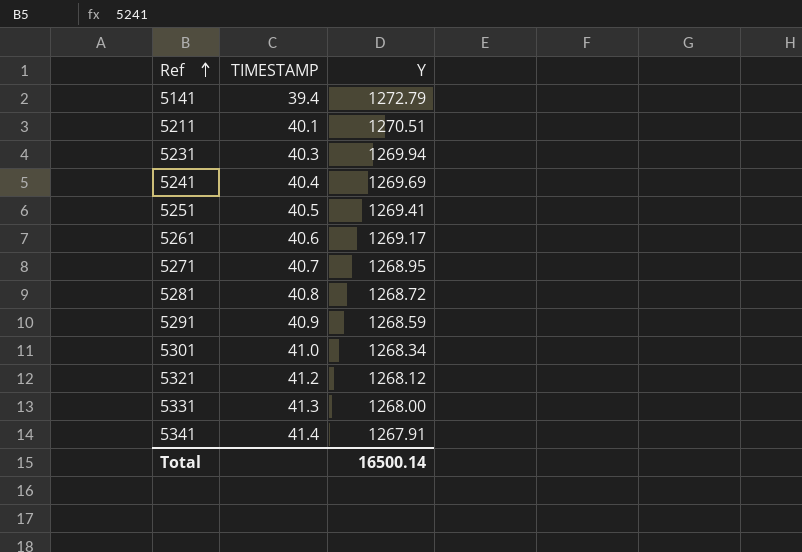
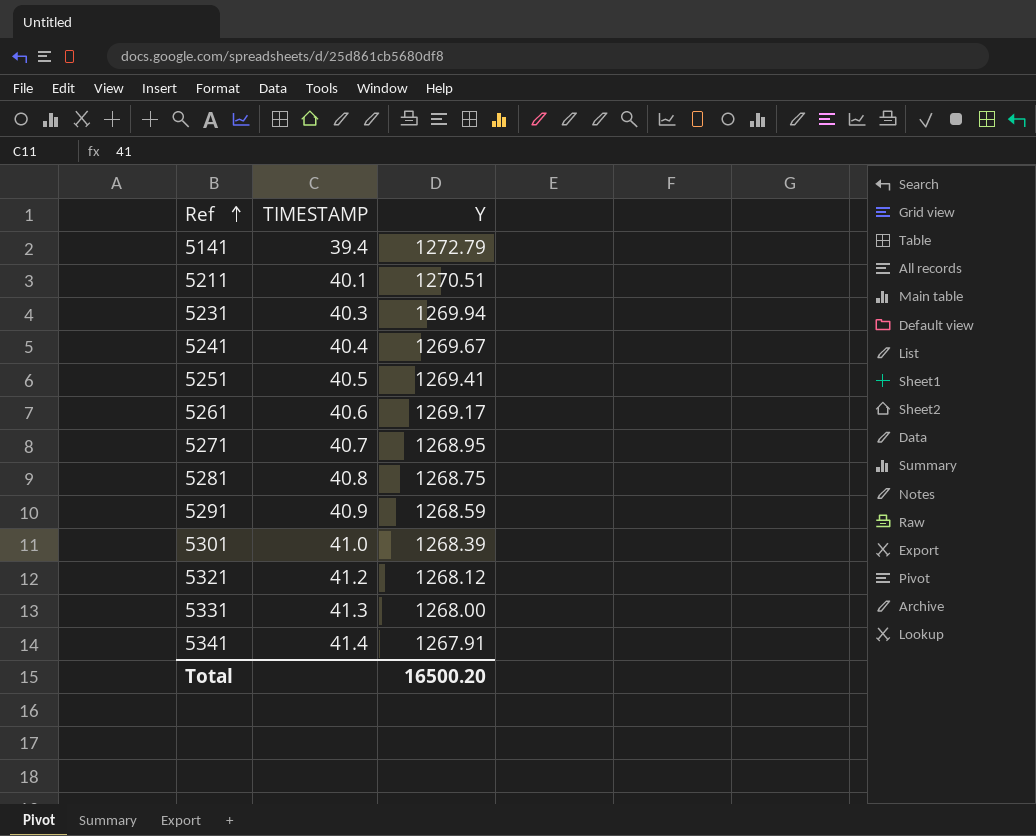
5241 | Y: 1269.69 -> 1269.67
5281 | Y: 1268.72 -> 1268.75
5301 | Y: 1268.34 -> 1268.39
Total | Y: 16500.14 -> 16500.20

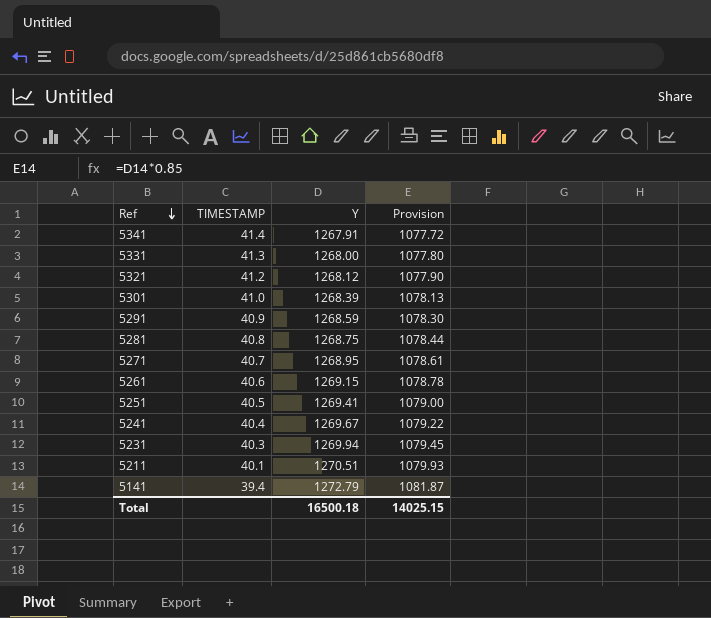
row order: Ref ascending -> Ref descending
column Provision | formula: none -> [Y] * 0.85
5261 | Y: 1269.17 -> 1269.15
Total | Y: 16500.20 -> 16500.18

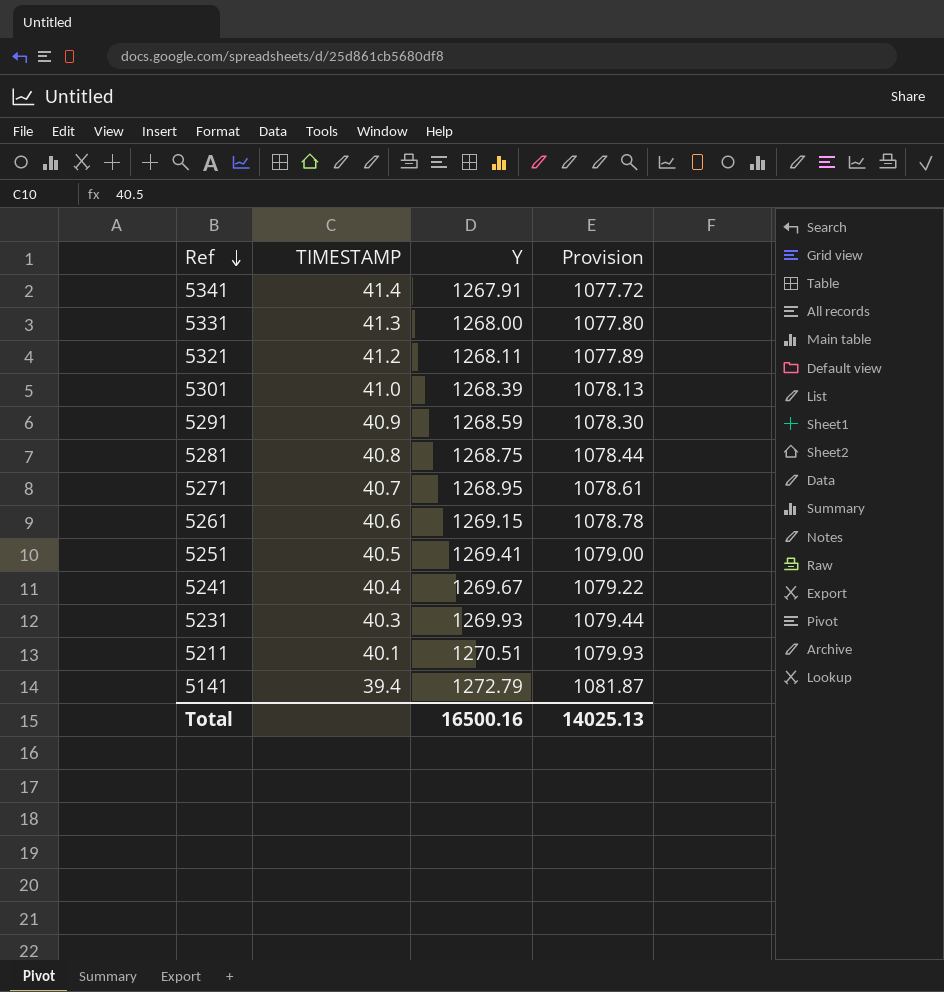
5321 | Y: 1268.12 -> 1268.11
5321 | Provision: 1077.90 -> 1077.89
5231 | Y: 1269.94 -> 1269.93
5231 | Provision: 1079.45 -> 1079.44
Total | Y: 16500.18 -> 16500.16
Total | Provision: 14025.15 -> 14025.13

